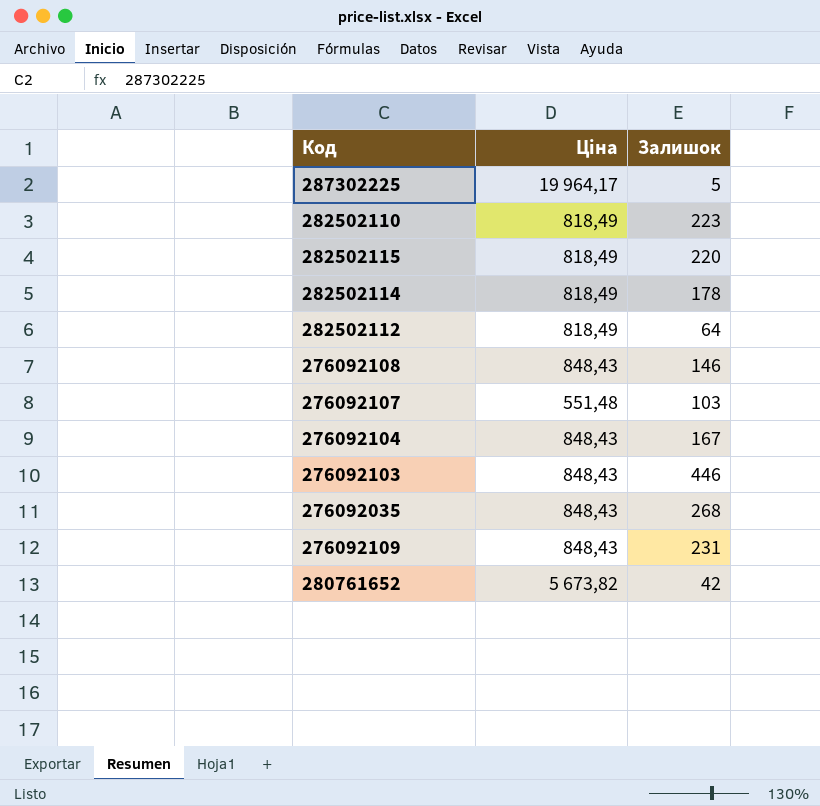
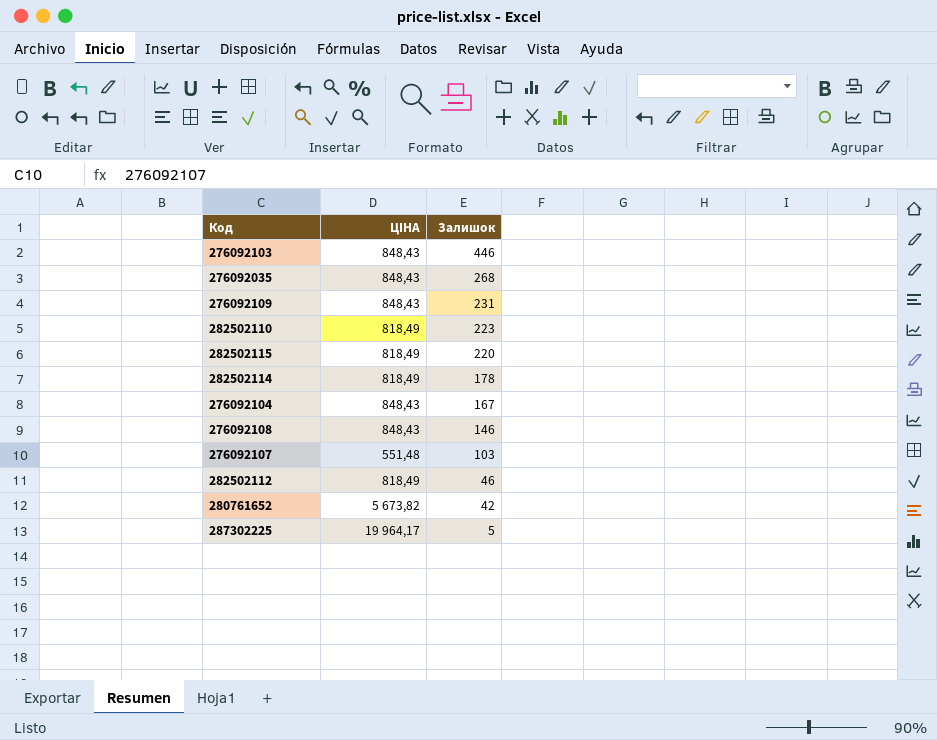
row order: none -> Залишок descending
column name: Ціна -> ЦІНА
282502112 | Залишок: 64 -> 46

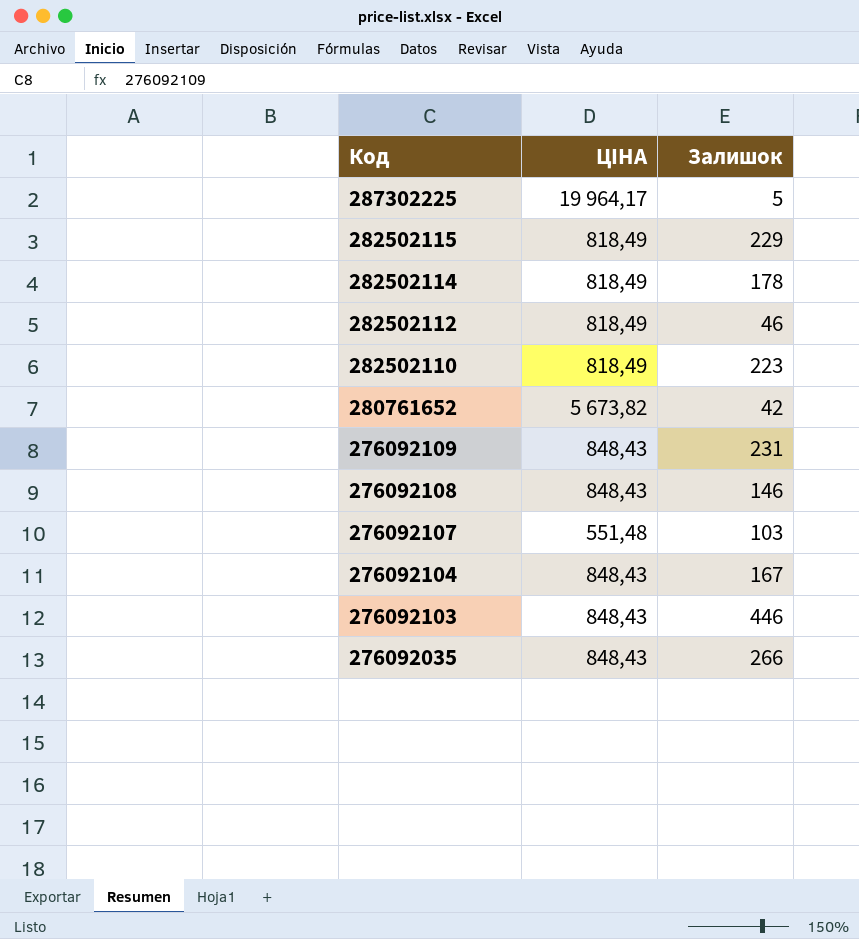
row order: Залишок descending -> Код descending
282502115 | Залишок: 220 -> 229
276092035 | Залишок: 268 -> 266

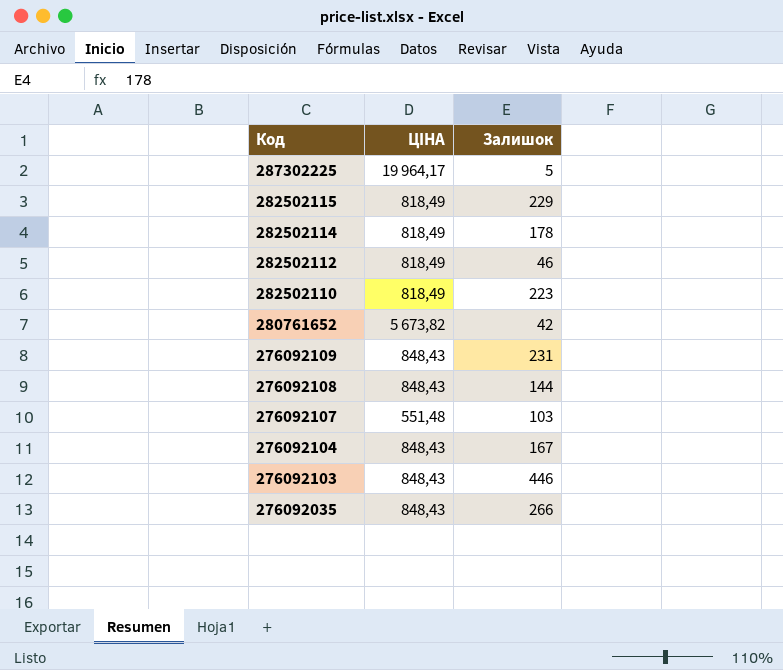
276092108 | Залишок: 146 -> 144

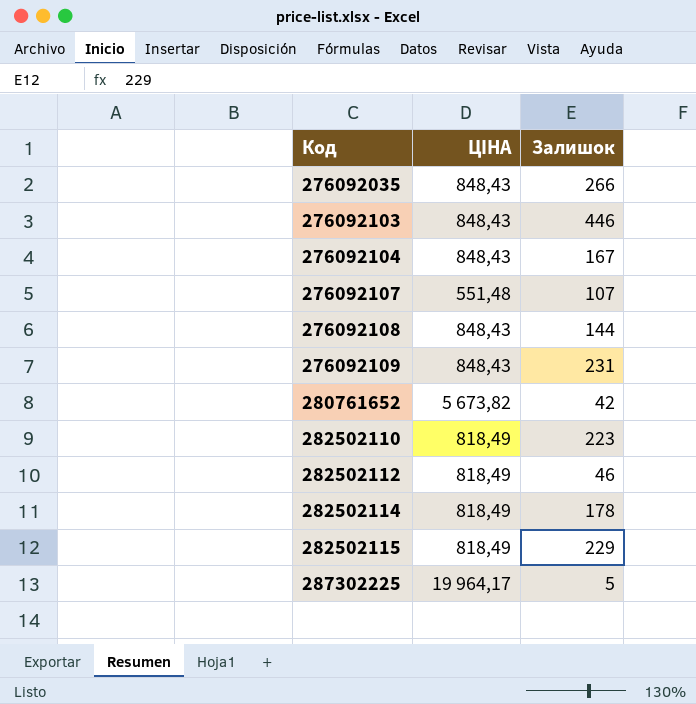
row order: Код descending -> Код ascending
276092107 | Залишок: 103 -> 107

